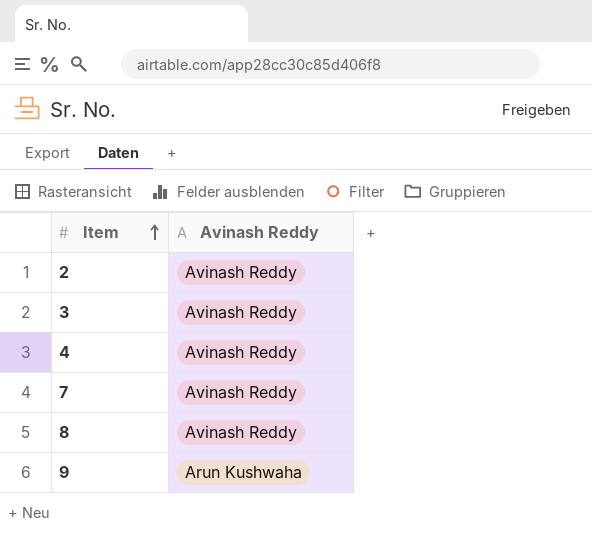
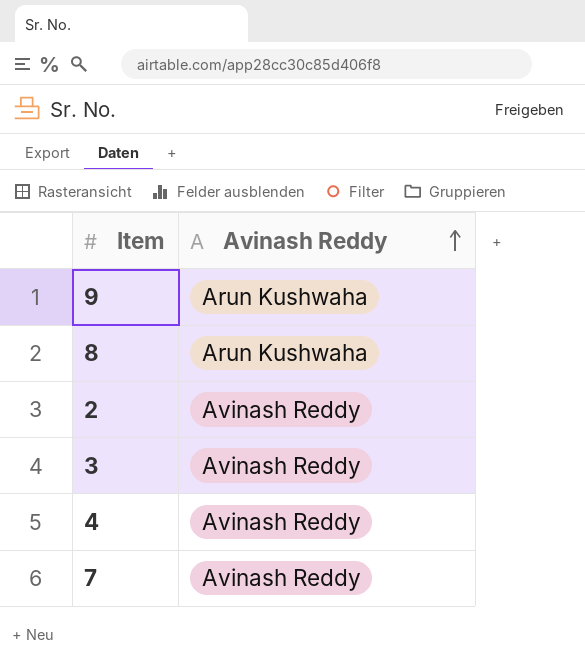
row order: Item ascending -> Avinash Reddy ascending
8 | Avinash Reddy: Avinash Reddy -> Arun Kushwaha

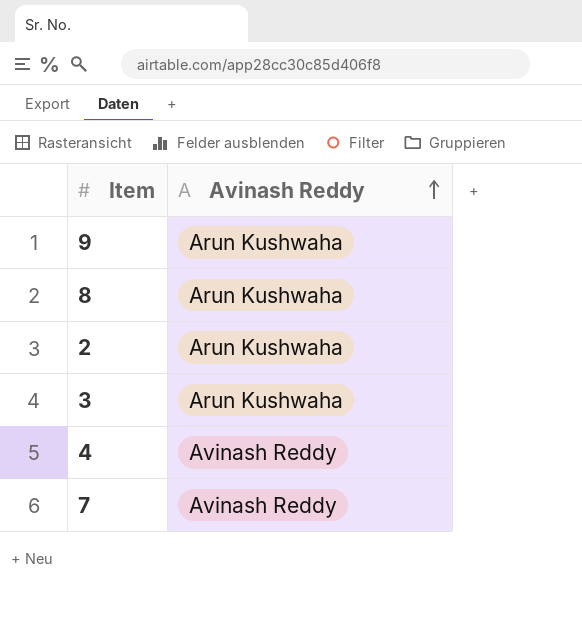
2 | Avinash Reddy: Avinash Reddy -> Arun Kushwaha
3 | Avinash Reddy: Avinash Reddy -> Arun Kushwaha

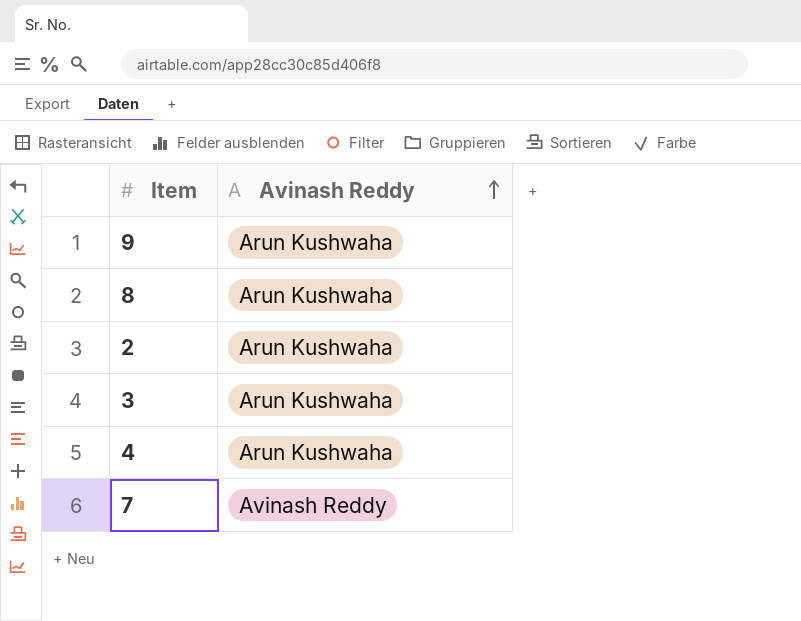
4 | Avinash Reddy: Avinash Reddy -> Arun Kushwaha

